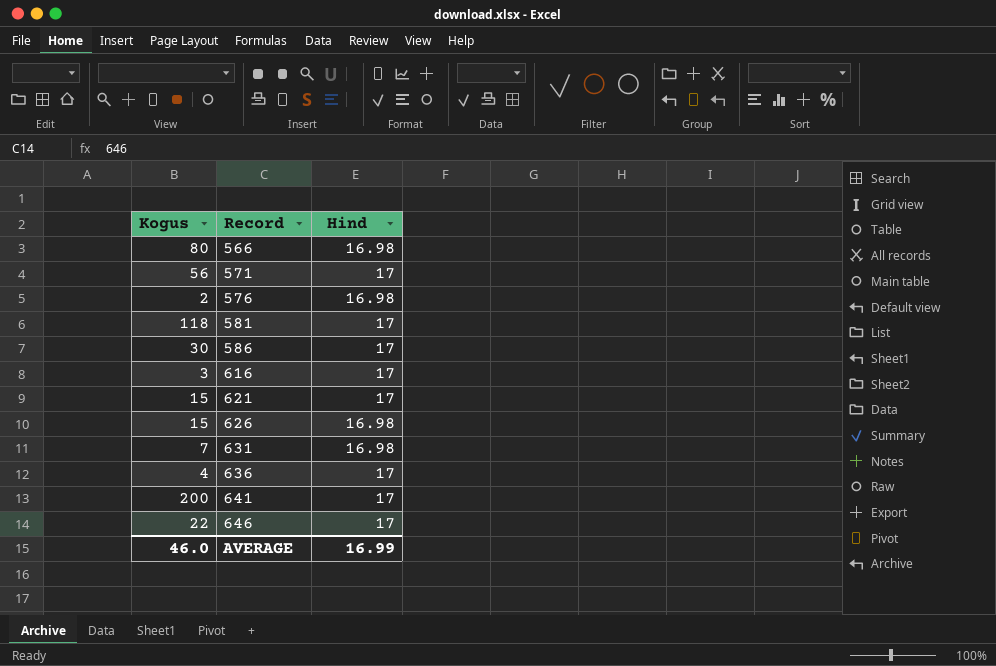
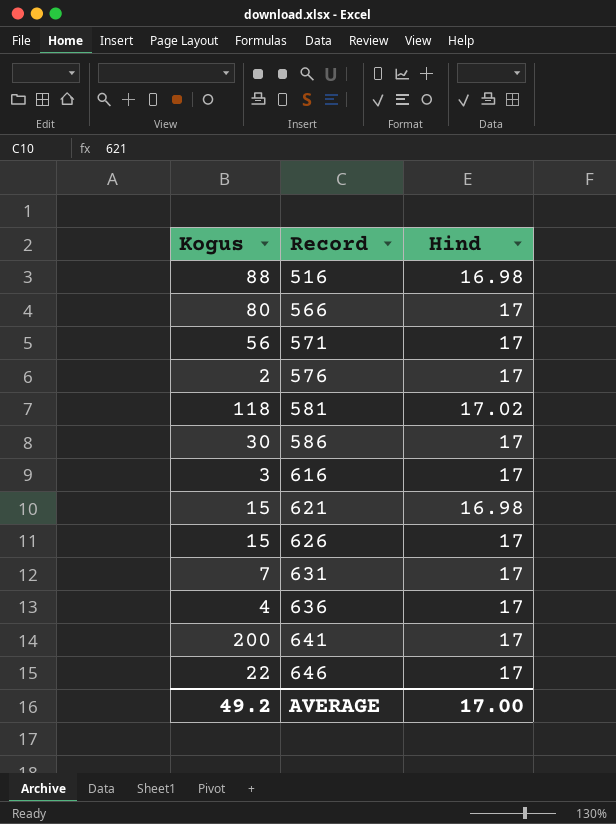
row 516: none -> 88 | 16.98
566 | Hind: 16.98 -> 17
576 | Hind: 16.98 -> 17
581 | Hind: 17 -> 17.02
621 | Hind: 17 -> 16.98
626 | Hind: 16.98 -> 17
631 | Hind: 16.98 -> 17
AVERAGE | Kogus: 46.0 -> 49.2
AVERAGE | Hind: 16.99 -> 17.00

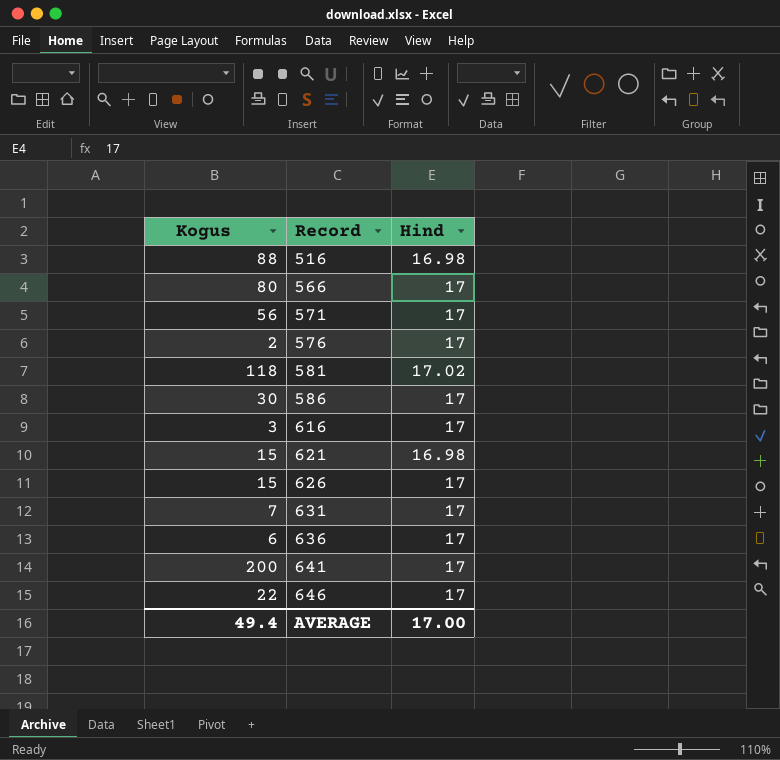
636 | Kogus: 4 -> 6
AVERAGE | Kogus: 49.2 -> 49.4

